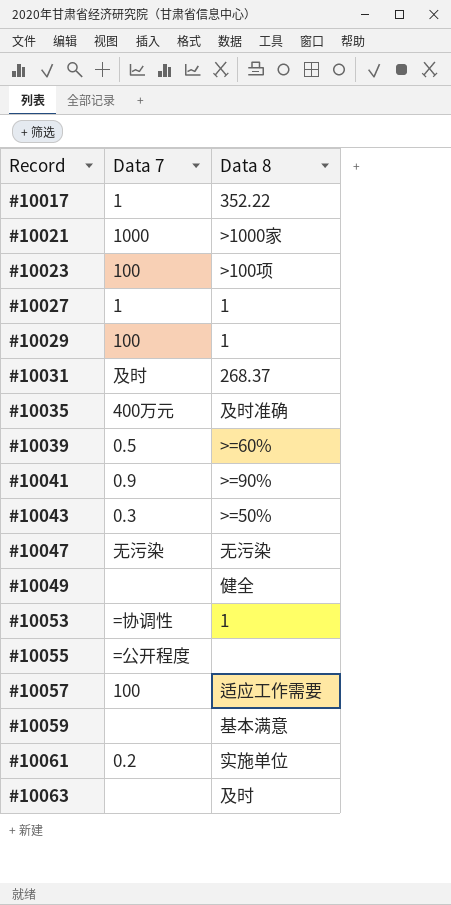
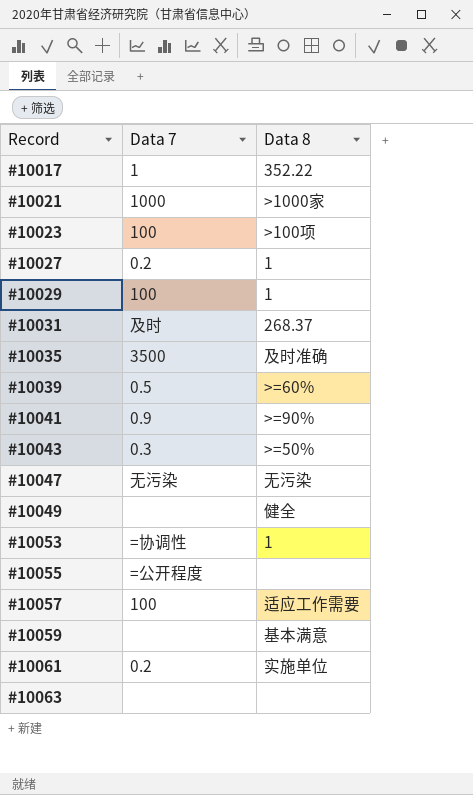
#10027 | Data 7: 1 -> 0.2
#10035 | Data 7: 400万元 -> 3500
#10063 | Data 8: 及时 -> none

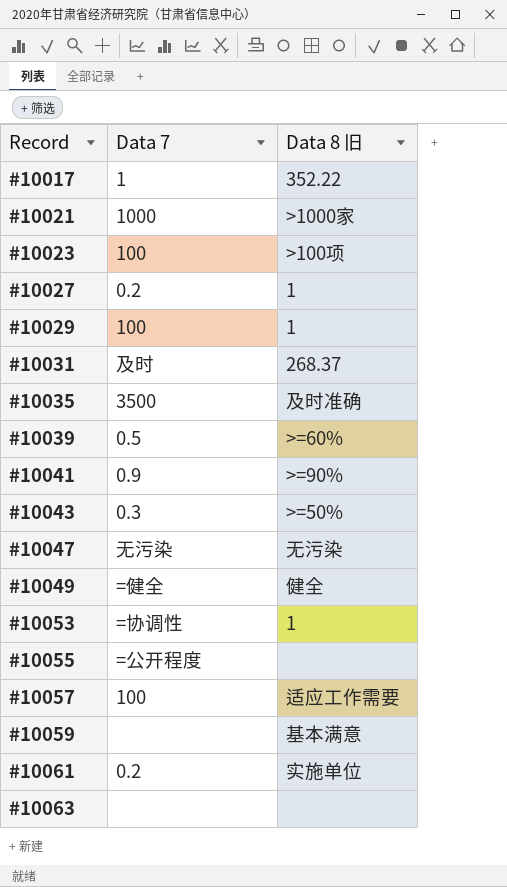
column name: Data 8 -> Data 8 旧
#10049 | Data 7: none -> =健全

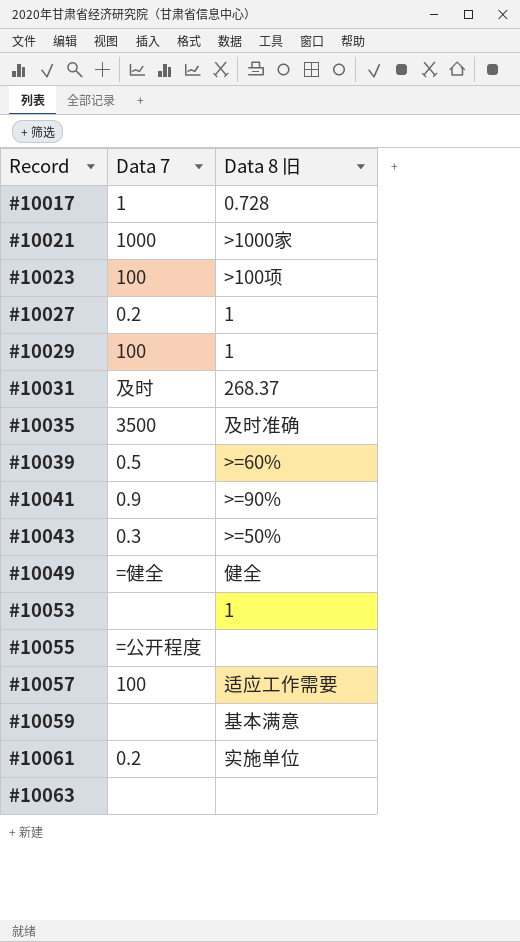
row #10047: 无污染 | 无污染 -> none
#10017 | Data 8 旧: 352.22 -> 0.728
#10053 | Data 7: =协调性 -> none

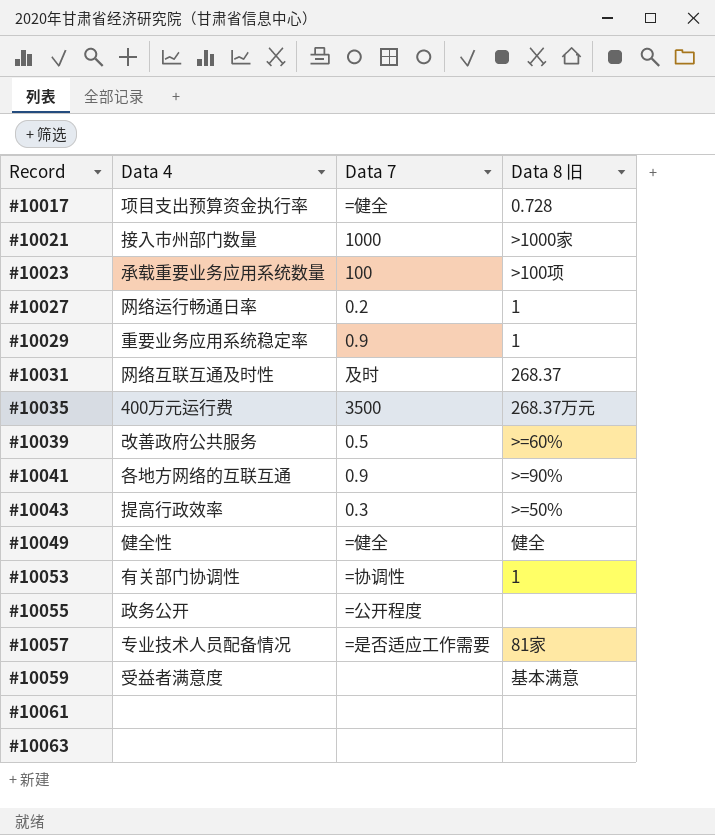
column Data 4 | position: none -> 2
#10017 | Data 7: 1 -> =健全
#10029 | Data 7: 100 -> 0.9
#10035 | Data 8 旧: 及时准确 -> 268.37万元
#10053 | Data 7: none -> =协调性
#10057 | Data 7: 100 -> =是否适应工作需要
#10057 | Data 8 旧: 适应工作需要 -> 81家
#10061 | Data 7: 0.2 -> none
#10061 | Data 8 旧: 实施单位 -> none

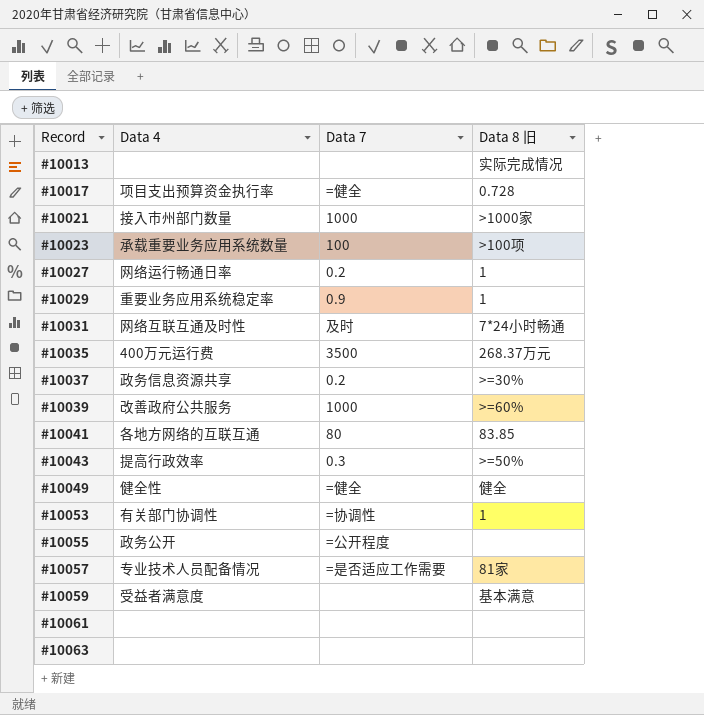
row #10013: none -> none | none | 实际完成情况
#10031 | Data 8 旧: 268.37 -> 7*24小时畅通
row #10037: none -> 政务信息资源共享 | 0.2 | >=30%
#10039 | Data 7: 0.5 -> 1000
#10041 | Data 7: 0.9 -> 80
#10041 | Data 8 旧: >=90% -> 83.85

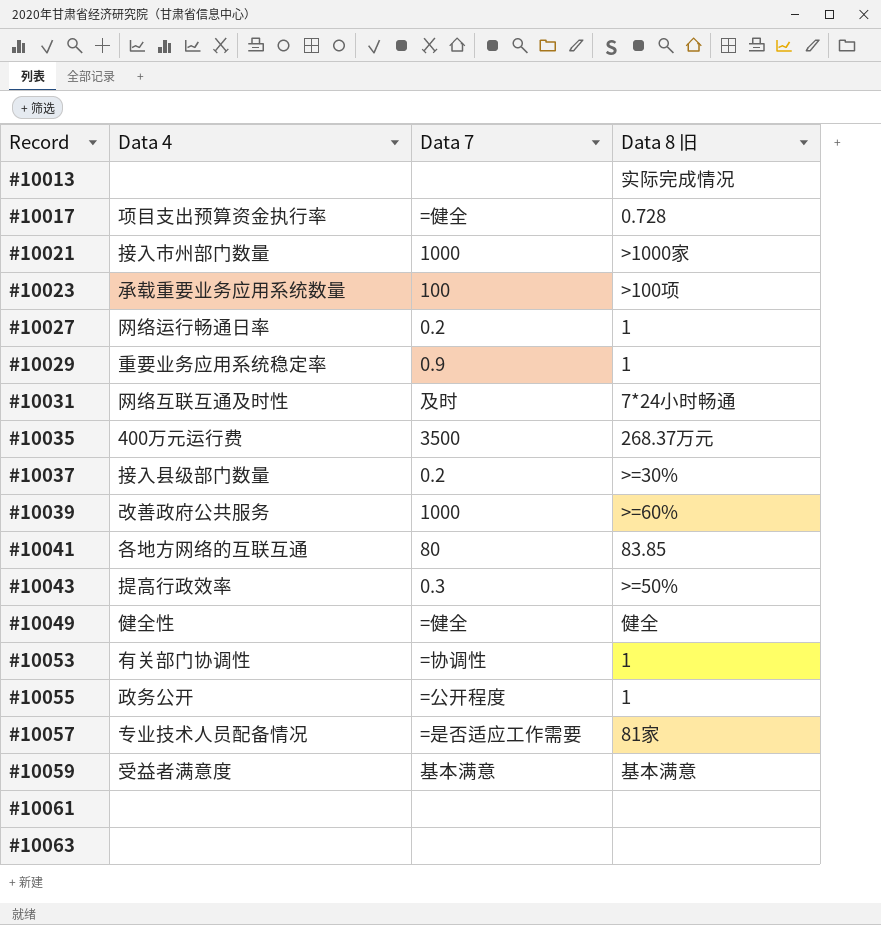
#10037 | Data 4: 政务信息资源共享 -> 接入县级部门数量
#10055 | Data 8 旧: none -> 1
#10059 | Data 7: none -> 基本满意

